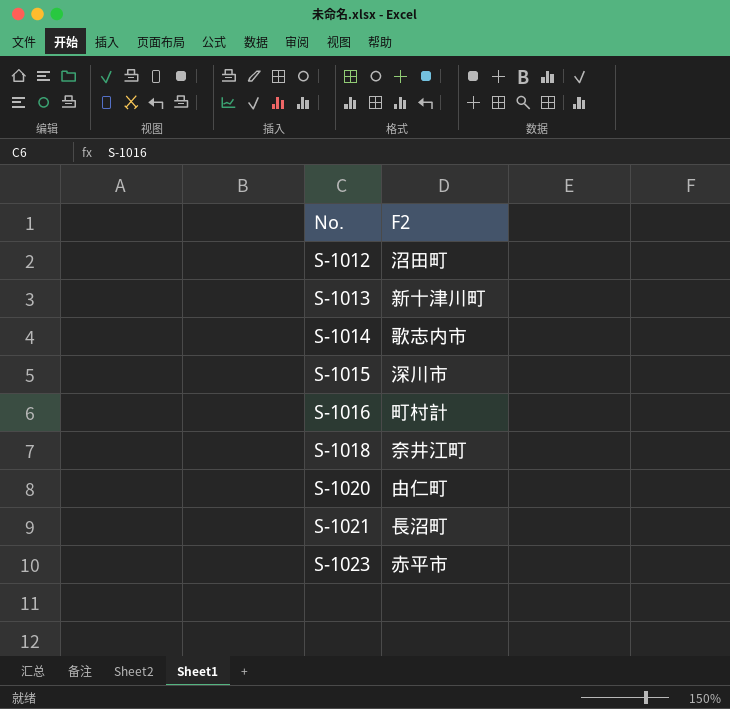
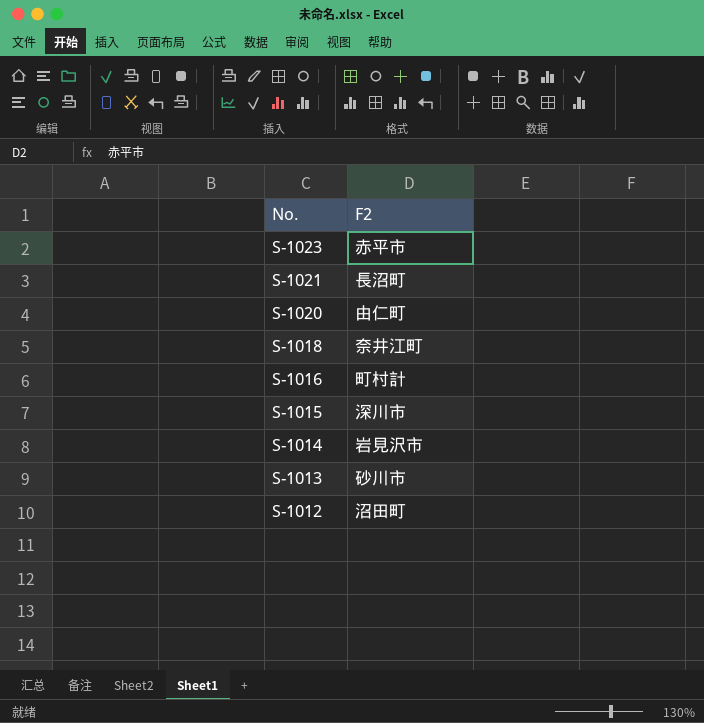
row order: No. ascending -> No. descending
S-1014 | F2: 歌志内市 -> 岩見沢市
S-1013 | F2: 新十津川町 -> 砂川市

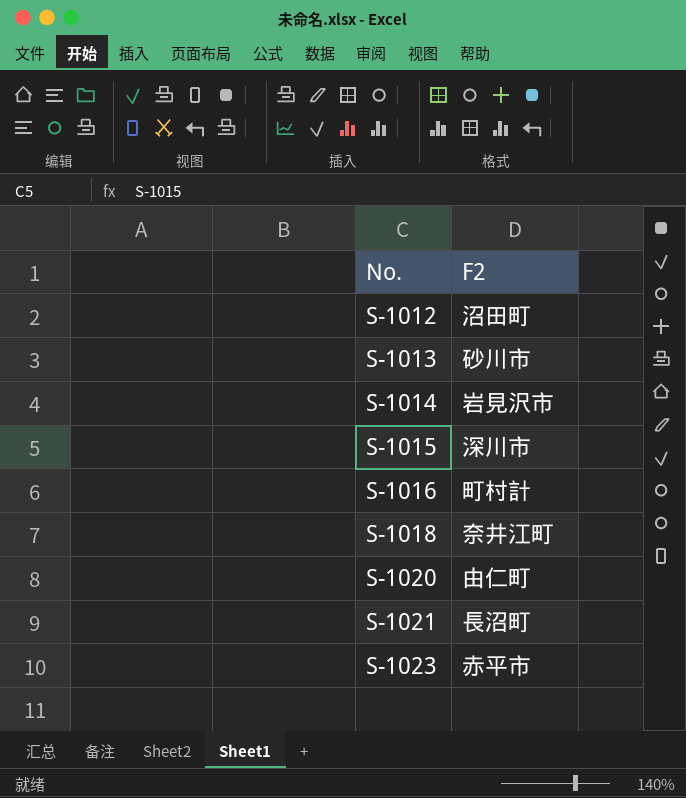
row order: No. descending -> No. ascending

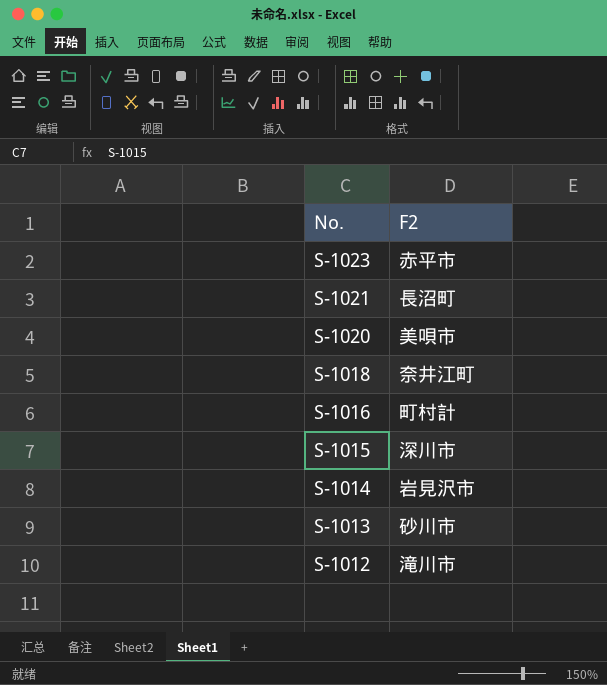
row order: No. ascending -> No. descending
S-1020 | F2: 由仁町 -> 美唄市
S-1012 | F2: 沼田町 -> 滝川市

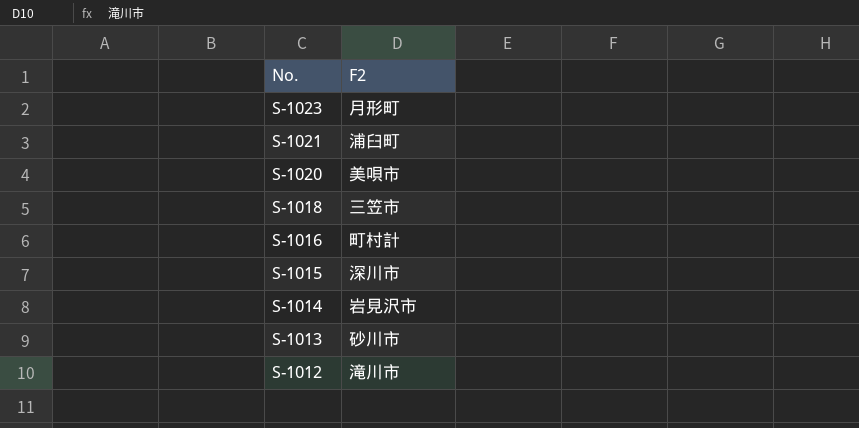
S-1023 | F2: 赤平市 -> 月形町
S-1021 | F2: 長沼町 -> 浦臼町
S-1018 | F2: 奈井江町 -> 三笠市

